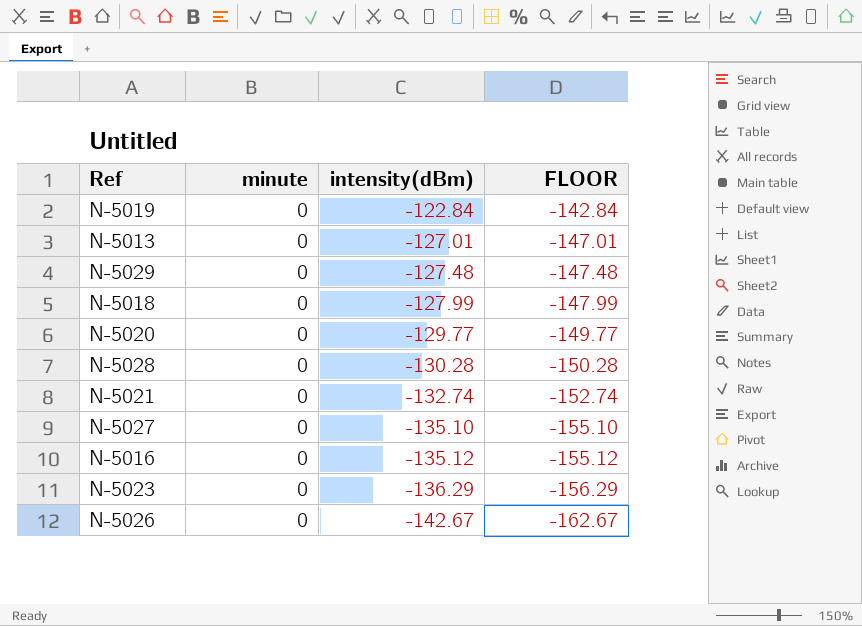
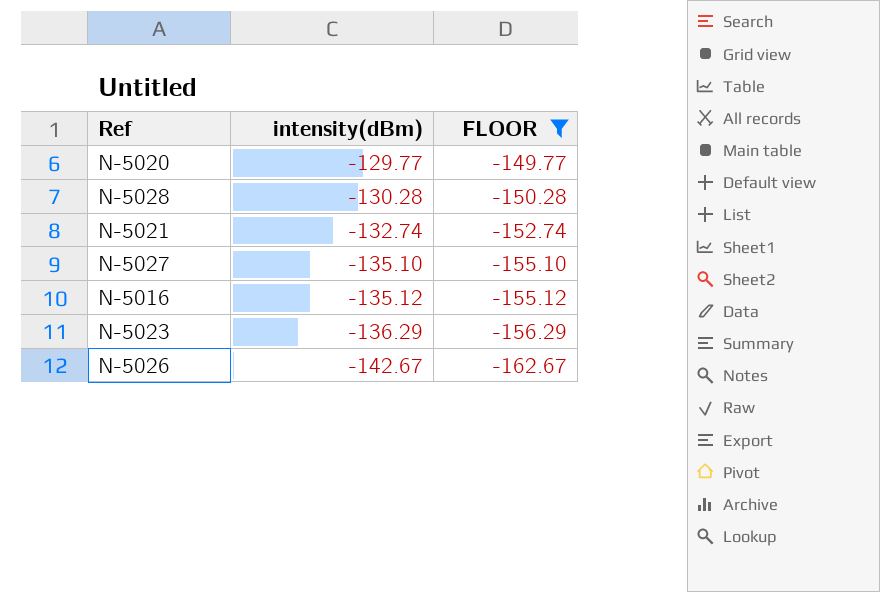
filter: none -> FLOOR <= -149.77
column minute | position: 2 -> none

